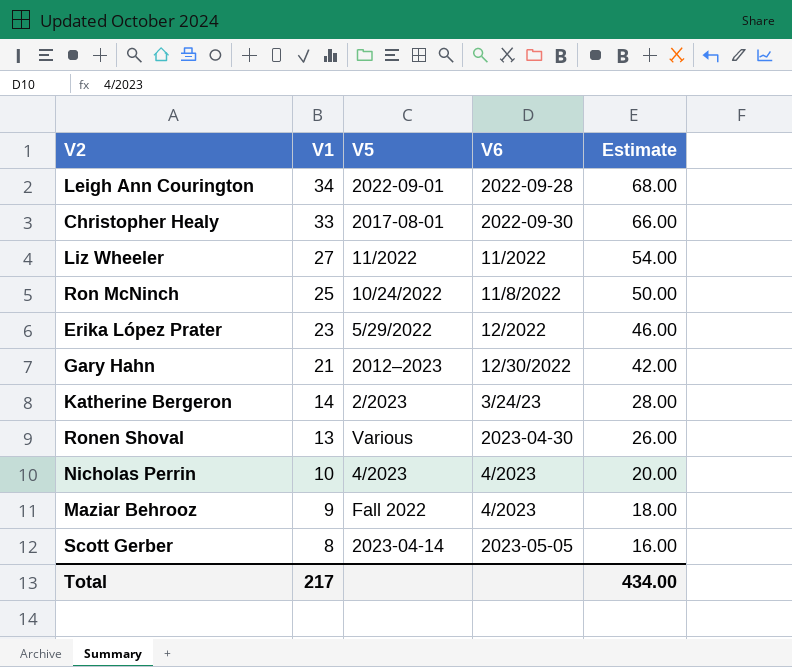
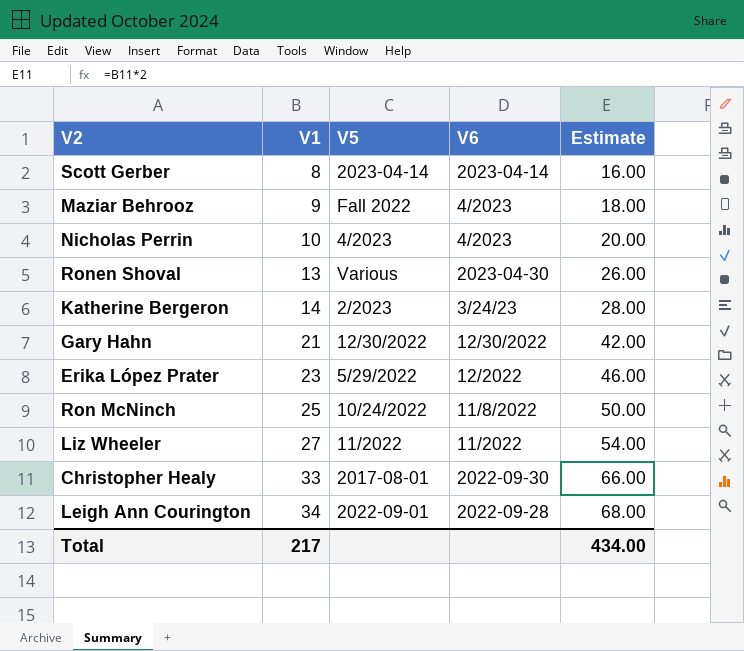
row order: V1 descending -> V1 ascending
Scott Gerber | V6: 2023-05-05 -> 2023-04-14
Gary Hahn | V5: 2012–2023 -> 12/30/2022

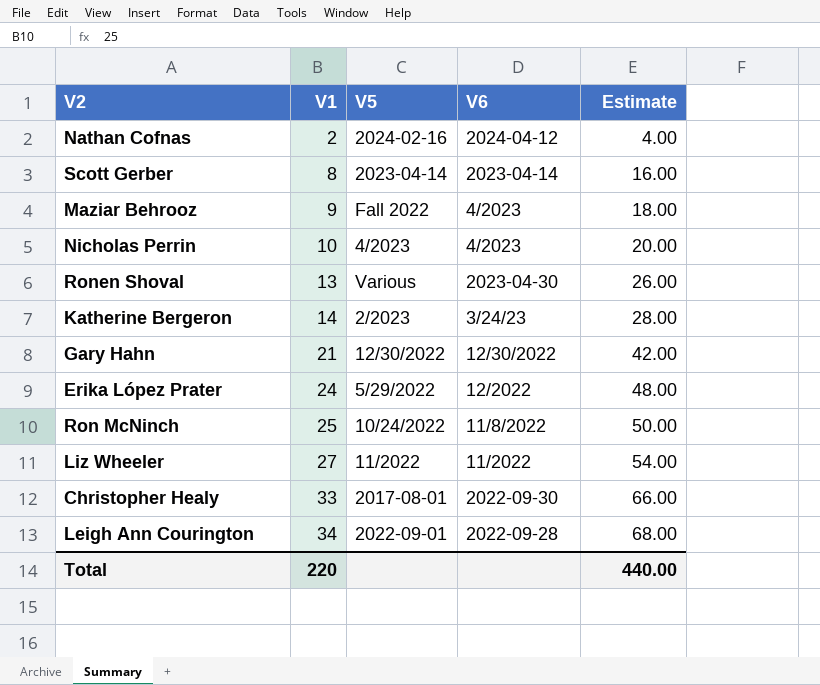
row Nathan Cofnas: none -> 2 | 2024-02-16 | 2024-04-12 | 4.00
Erika López Prater | V1: 23 -> 24
Erika López Prater | Estimate: 46.00 -> 48.00
Total | V1: 217 -> 220
Total | Estimate: 434.00 -> 440.00

